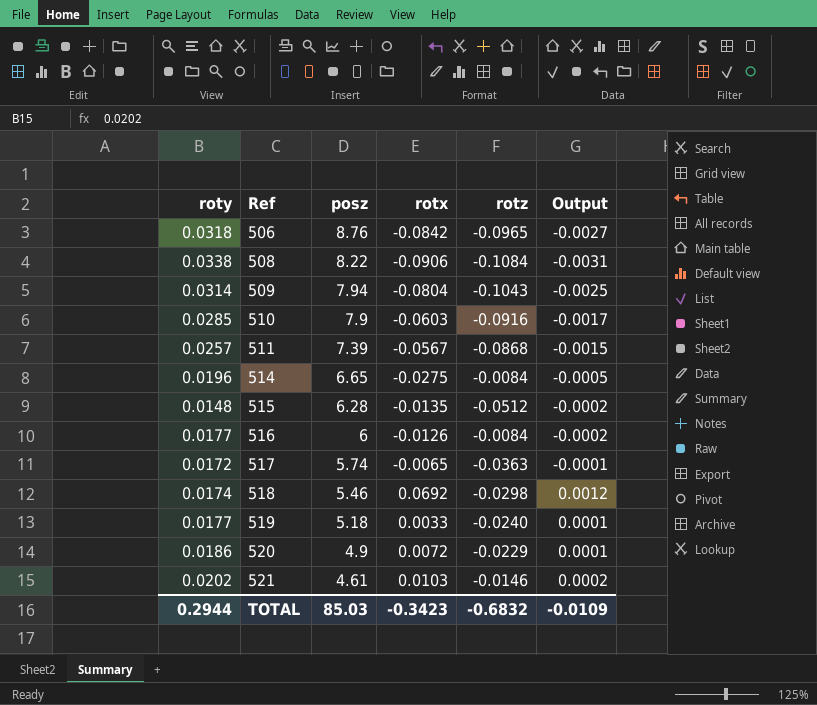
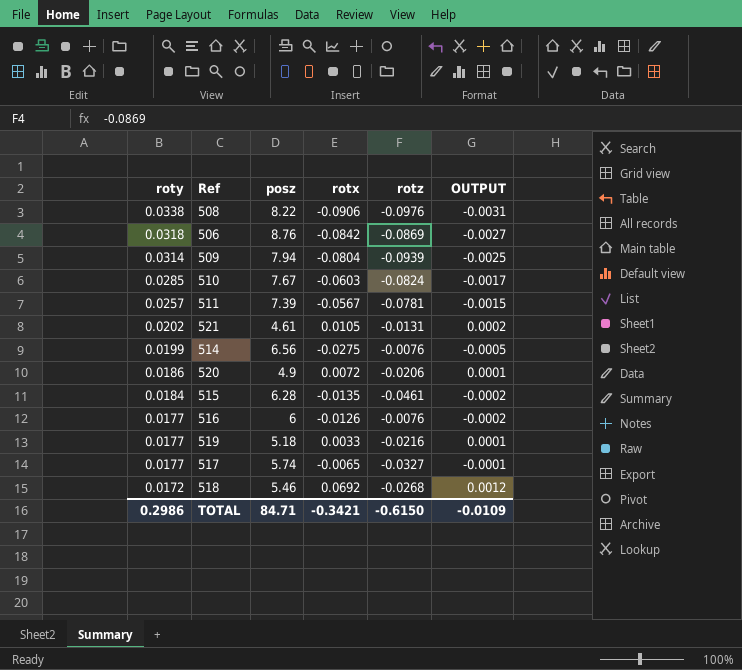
row order: Ref ascending -> roty descending
column name: Output -> OUTPUT
508 | rotz: -0.1084 -> -0.0976
506 | rotz: -0.0965 -> -0.0869
509 | rotz: -0.1043 -> -0.0939
510 | posz: 7.9 -> 7.67
510 | rotz: -0.0916 -> -0.0824
511 | rotz: -0.0868 -> -0.0781
521 | rotx: 0.0103 -> 0.0105
521 | rotz: -0.0146 -> -0.0131
514 | roty: 0.0196 -> 0.0199
514 | posz: 6.65 -> 6.56
514 | rotz: -0.0084 -> -0.0076
520 | rotz: -0.0229 -> -0.0206
515 | roty: 0.0148 -> 0.0184
515 | rotz: -0.0512 -> -0.0461
516 | rotz: -0.0084 -> -0.0076
519 | rotz: -0.0240 -> -0.0216
517 | roty: 0.0172 -> 0.0177
517 | rotz: -0.0363 -> -0.0327
518 | roty: 0.0174 -> 0.0172
518 | rotz: -0.0298 -> -0.0268
TOTAL | roty: 0.2944 -> 0.2986
TOTAL | posz: 85.03 -> 84.71
TOTAL | rotx: -0.3423 -> -0.3421
TOTAL | rotz: -0.6832 -> -0.6150

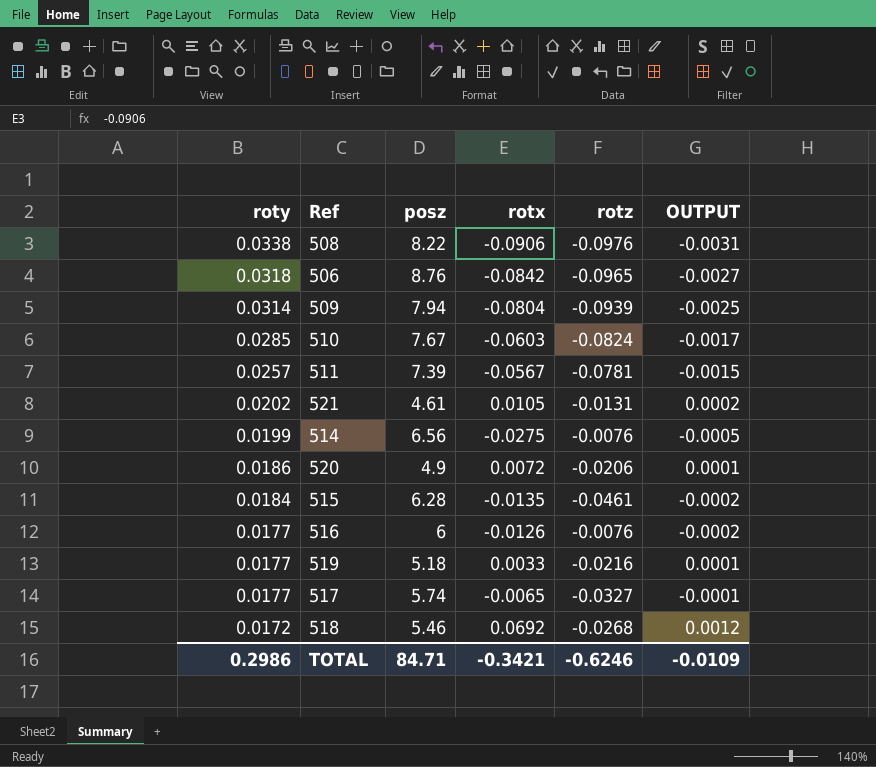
506 | rotz: -0.0869 -> -0.0965
TOTAL | rotz: -0.6150 -> -0.6246

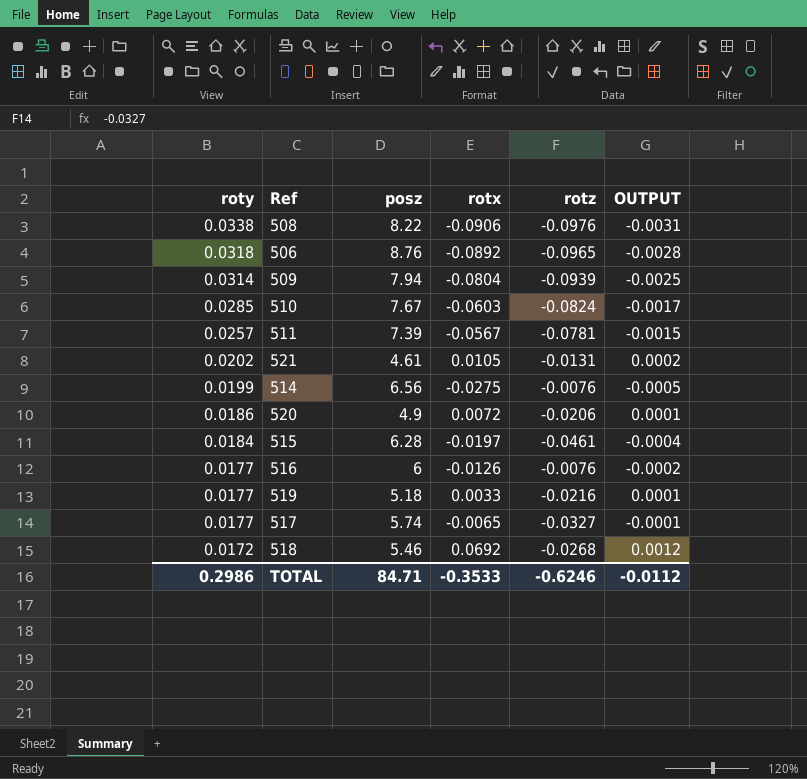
506 | rotx: -0.0842 -> -0.0892
506 | OUTPUT: -0.0027 -> -0.0028
515 | rotx: -0.0135 -> -0.0197
515 | OUTPUT: -0.0002 -> -0.0004
TOTAL | rotx: -0.3421 -> -0.3533
TOTAL | OUTPUT: -0.0109 -> -0.0112

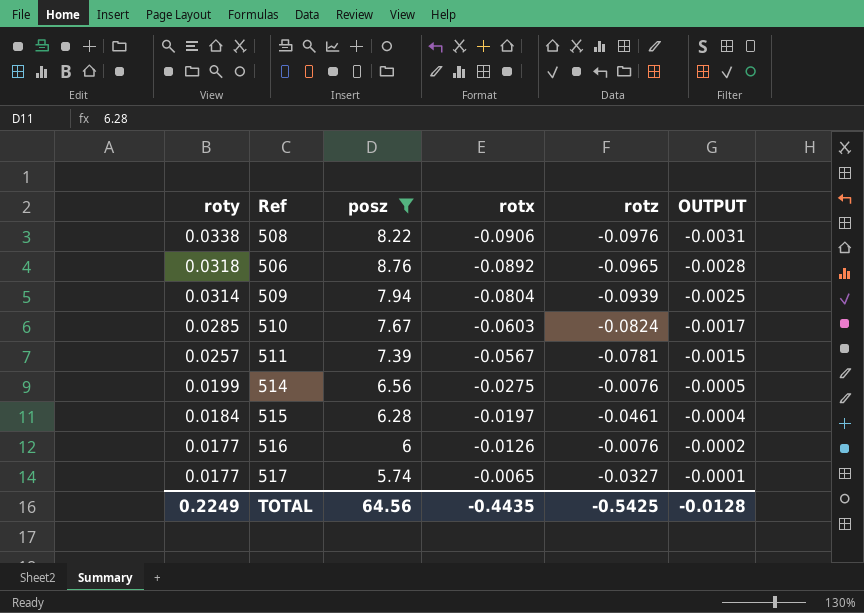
filter: none -> posz >= 5.74
TOTAL | roty: 0.2986 -> 0.2249
TOTAL | posz: 84.71 -> 64.56
TOTAL | rotx: -0.3533 -> -0.4435
TOTAL | rotz: -0.6246 -> -0.5425
TOTAL | OUTPUT: -0.0112 -> -0.0128

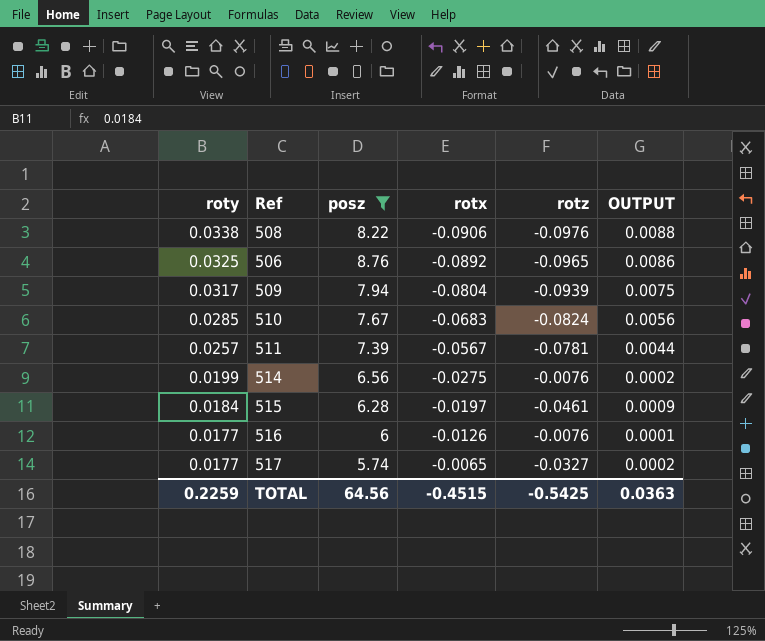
column OUTPUT | formula: [roty] * [rotx] -> [rotx] * [rotz]
506 | roty: 0.0318 -> 0.0325
509 | roty: 0.0314 -> 0.0317
510 | rotx: -0.0603 -> -0.0683
TOTAL | roty: 0.2249 -> 0.2259
TOTAL | rotx: -0.4435 -> -0.4515
TOTAL | OUTPUT: -0.0128 -> 0.0363

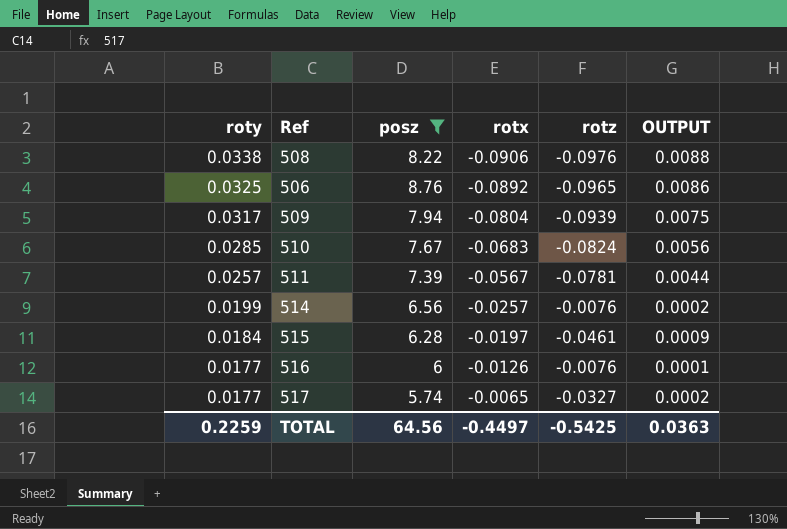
514 | rotx: -0.0275 -> -0.0257
TOTAL | rotx: -0.4515 -> -0.4497

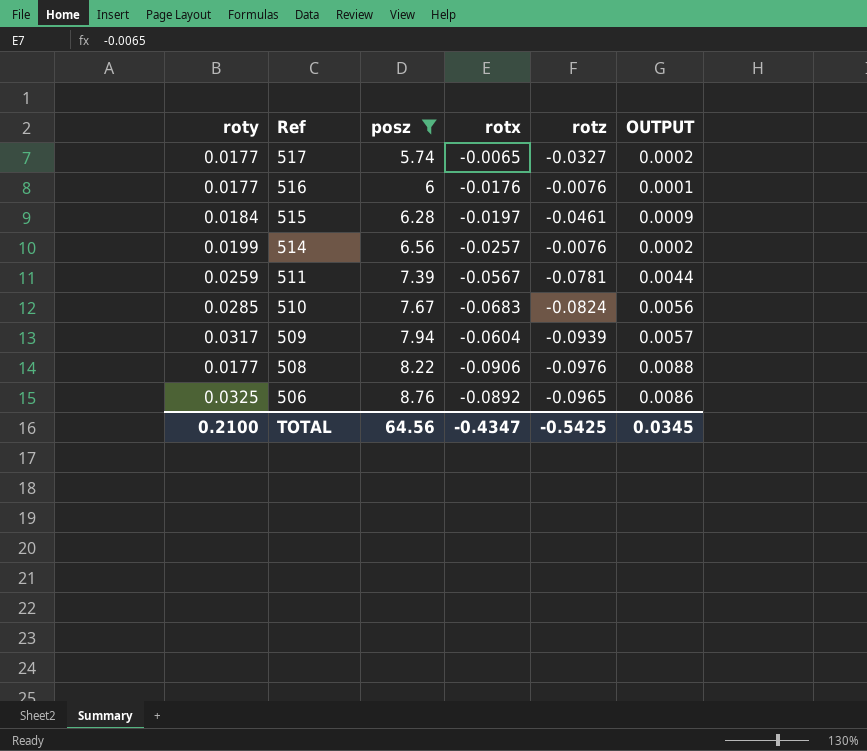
row order: roty descending -> Ref descending
516 | rotx: -0.0126 -> -0.0176
511 | roty: 0.0257 -> 0.0259
509 | rotx: -0.0804 -> -0.0604
509 | OUTPUT: 0.0075 -> 0.0057
508 | roty: 0.0338 -> 0.0177
TOTAL | roty: 0.2259 -> 0.2100
TOTAL | rotx: -0.4497 -> -0.4347
TOTAL | OUTPUT: 0.0363 -> 0.0345

